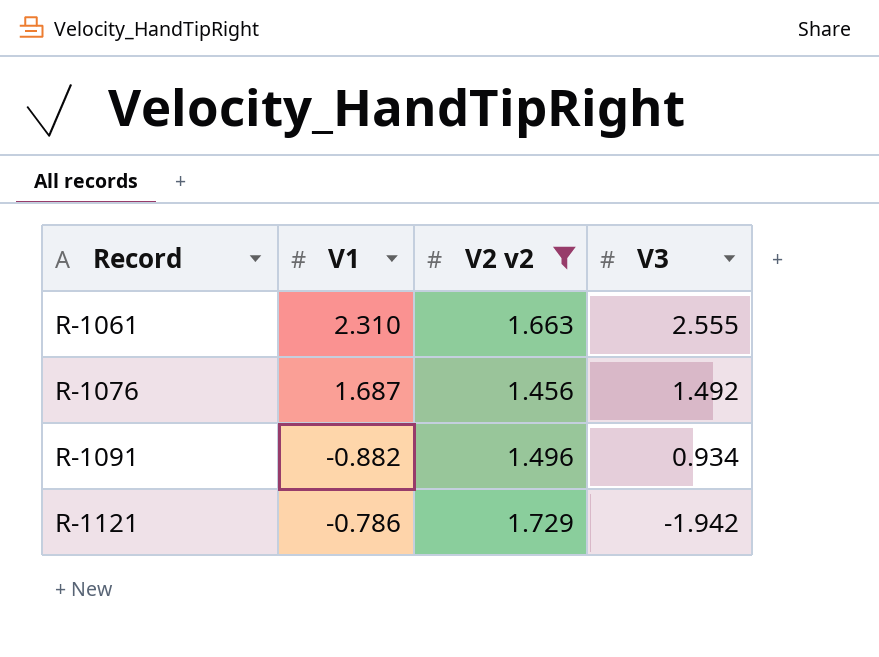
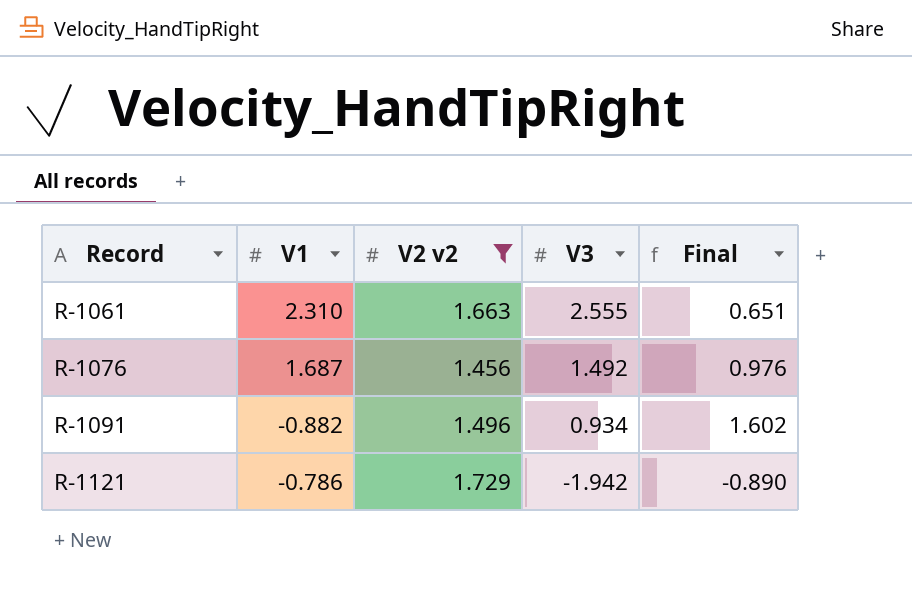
column Final | formula: none -> [V2 v2] / [V3]

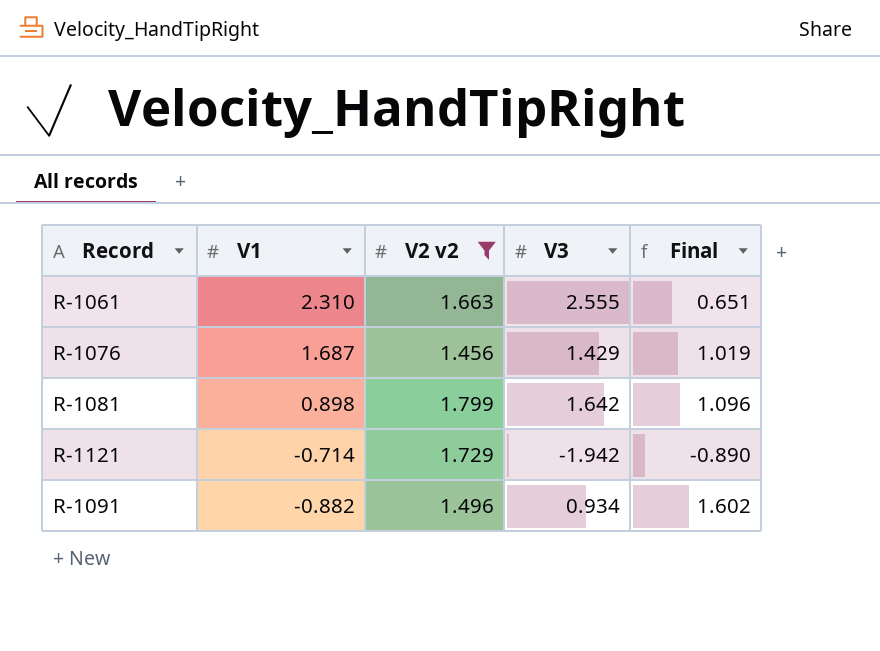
row order: Record ascending -> V1 descending
R-1076 | V3: 1.492 -> 1.429
R-1076 | Final: 0.976 -> 1.019
row R-1081: none -> 0.898 | 1.799 | 1.642 | 1.096
R-1121 | V1: -0.786 -> -0.714

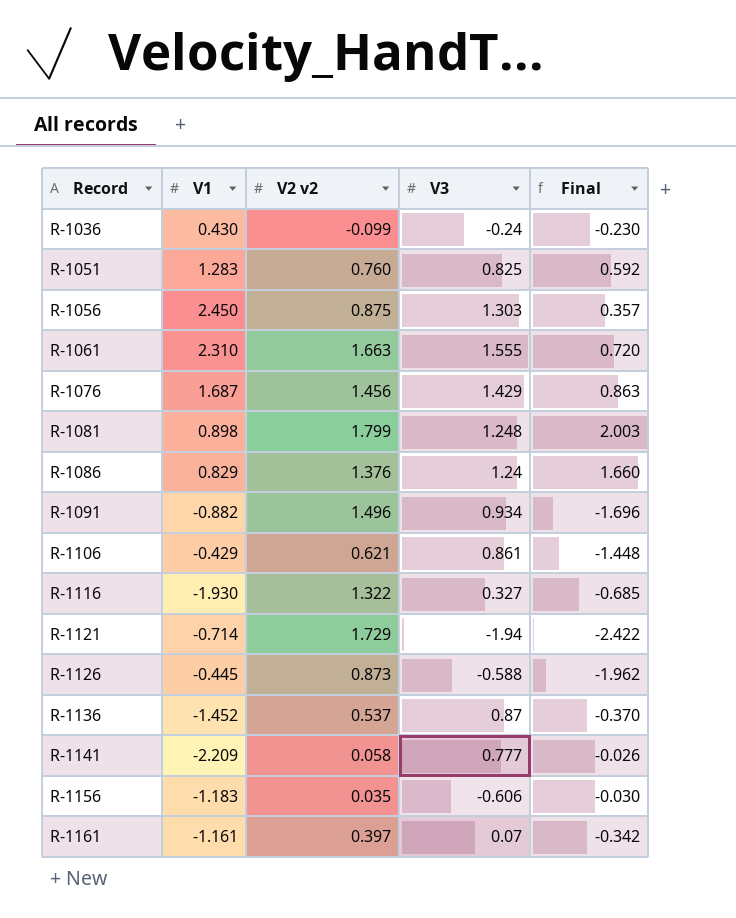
filter: V2 v2 >= 1.456 -> none
row order: V1 descending -> Record ascending
column Final | formula: [V2 v2] / [V3] -> [V2 v2] / [V1]
R-1061 | V3: 2.555 -> 1.555
R-1081 | V3: 1.642 -> 1.248
R-1121 | V3: -1.942 -> -1.94

